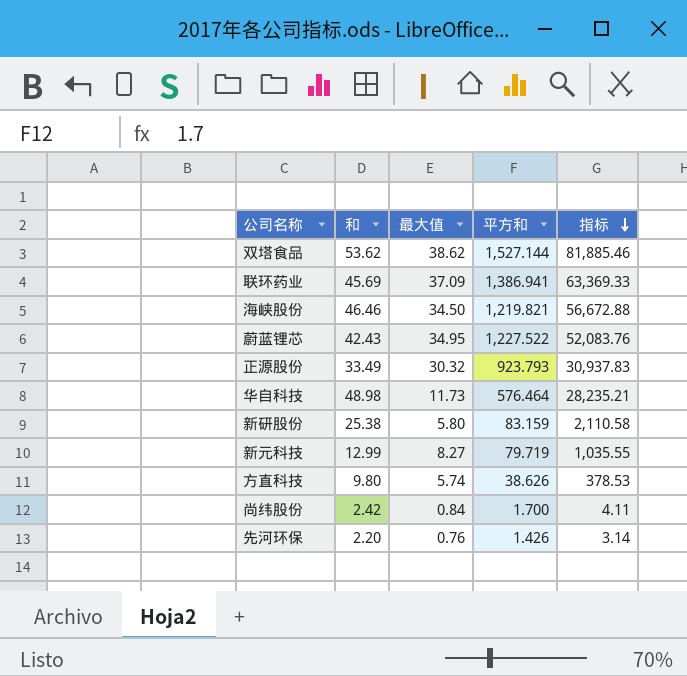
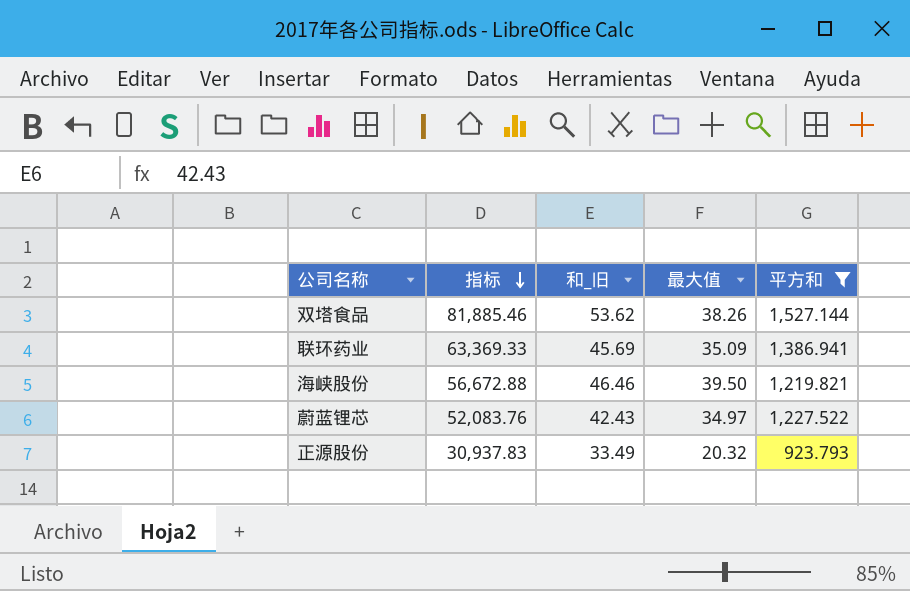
filter: none -> 平方和 >= 923.793
column 指标 | position: 5 -> 2
column name: 和 -> 和_旧
双塔食品 | 最大值: 38.62 -> 38.26
联环药业 | 最大值: 37.09 -> 35.09
海峡股份 | 最大值: 34.50 -> 39.50
蔚蓝锂芯 | 最大值: 34.95 -> 34.97
正源股份 | 最大值: 30.32 -> 20.32

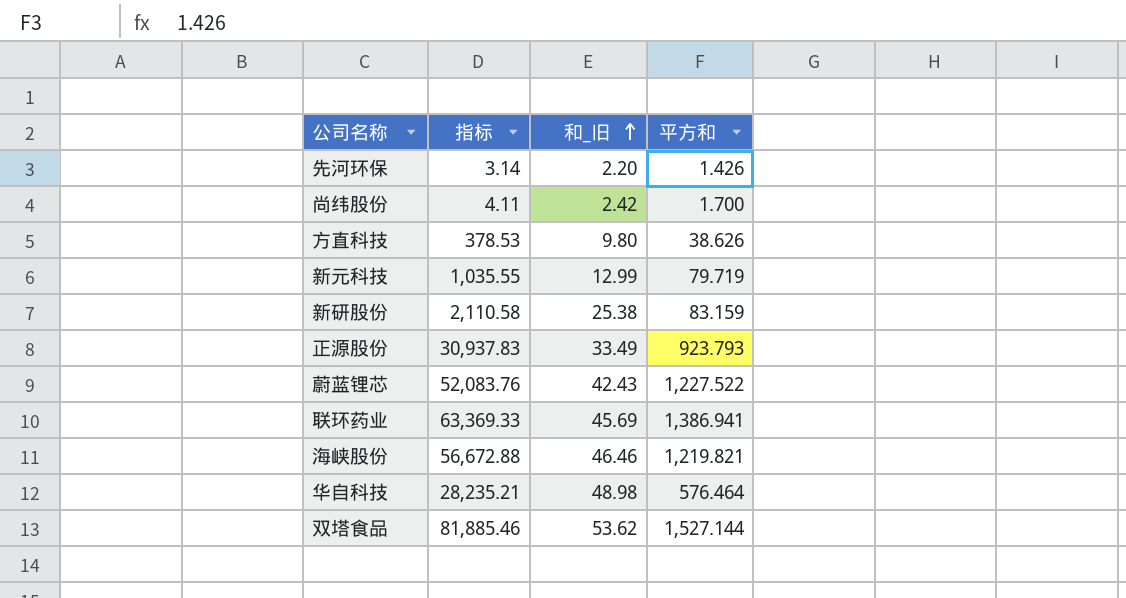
filter: 平方和 >= 923.793 -> none
row order: 指标 descending -> 和_旧 ascending
column 最大值 | position: 4 -> none

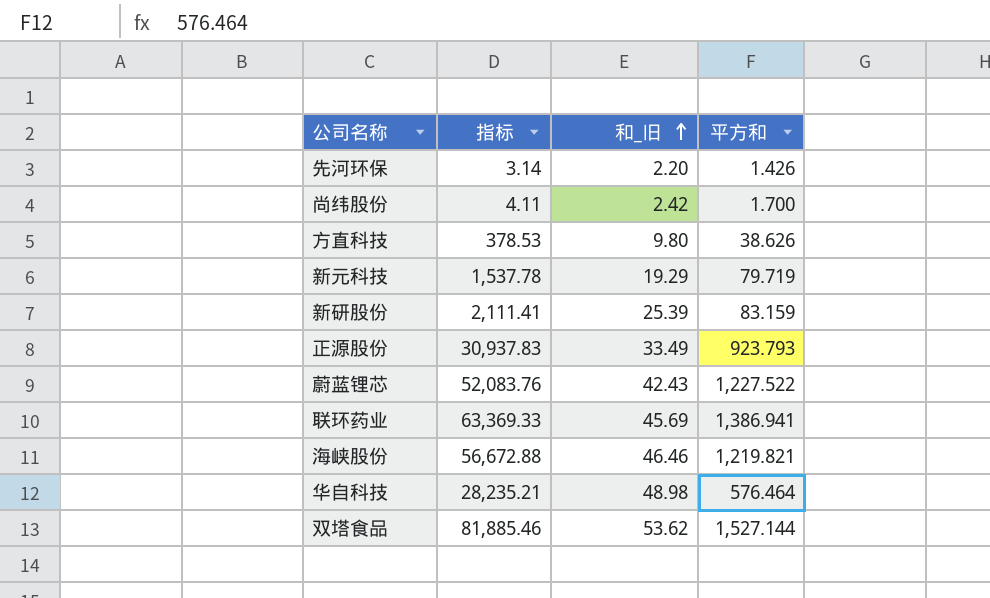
新元科技 | 指标: 1,035.55 -> 1,537.78
新元科技 | 和_旧: 12.99 -> 19.29
新研股份 | 指标: 2,110.58 -> 2,111.41
新研股份 | 和_旧: 25.38 -> 25.39

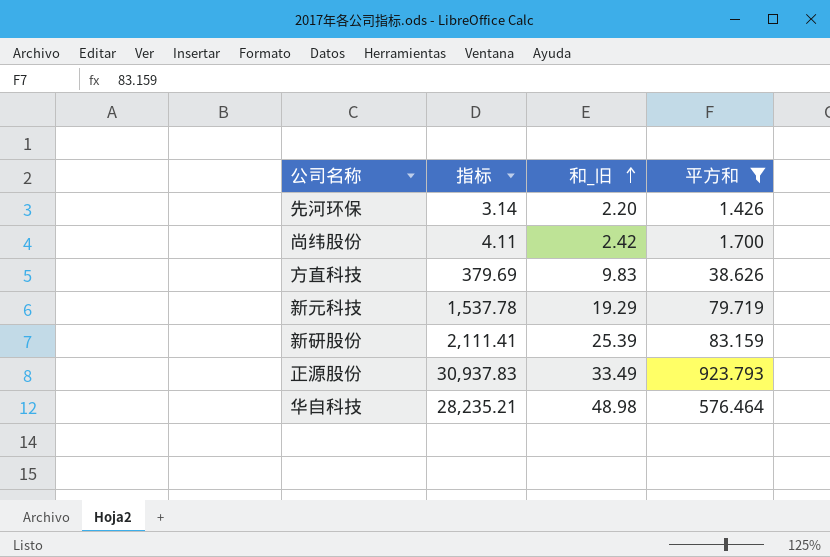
filter: none -> 平方和 <= 923.793
方直科技 | 指标: 378.53 -> 379.69
方直科技 | 和_旧: 9.80 -> 9.83

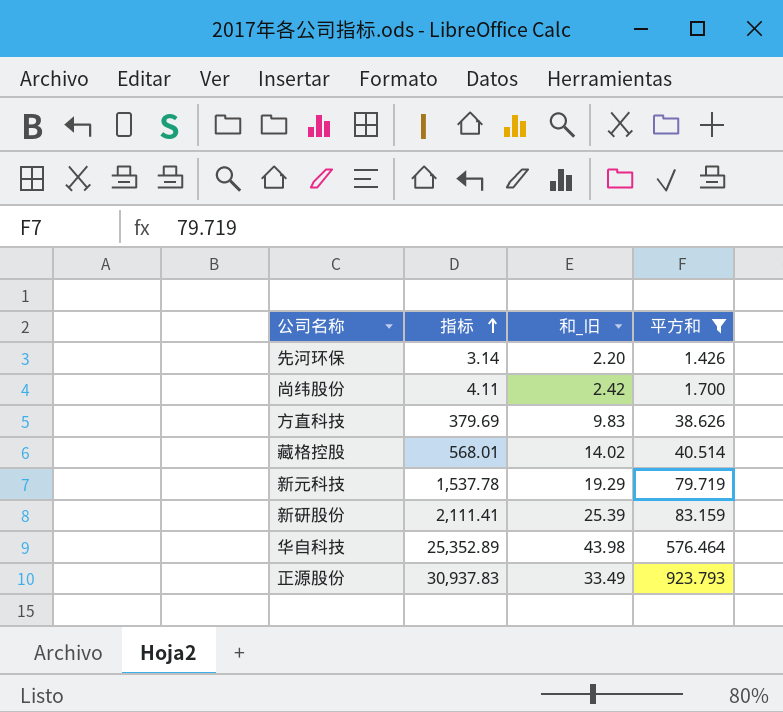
row order: 和_旧 ascending -> 指标 ascending
row 藏格控股: none -> 568.01 | 14.02 | 40.514
华自科技 | 指标: 28,235.21 -> 25,352.89
华自科技 | 和_旧: 48.98 -> 43.98

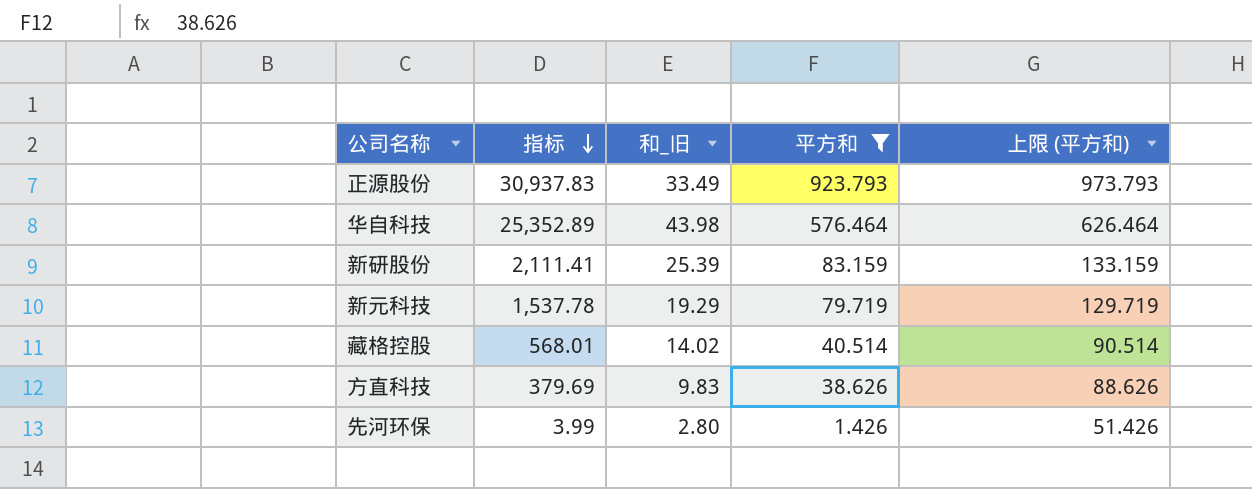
row order: 指标 ascending -> 指标 descending
column 上限 (平方和) | formula: none -> [平方和] + 50
row 尚纬股份: 4.11 | 2.42 | 1.700 -> none
先河环保 | 指标: 3.14 -> 3.99
先河环保 | 和_旧: 2.20 -> 2.80

